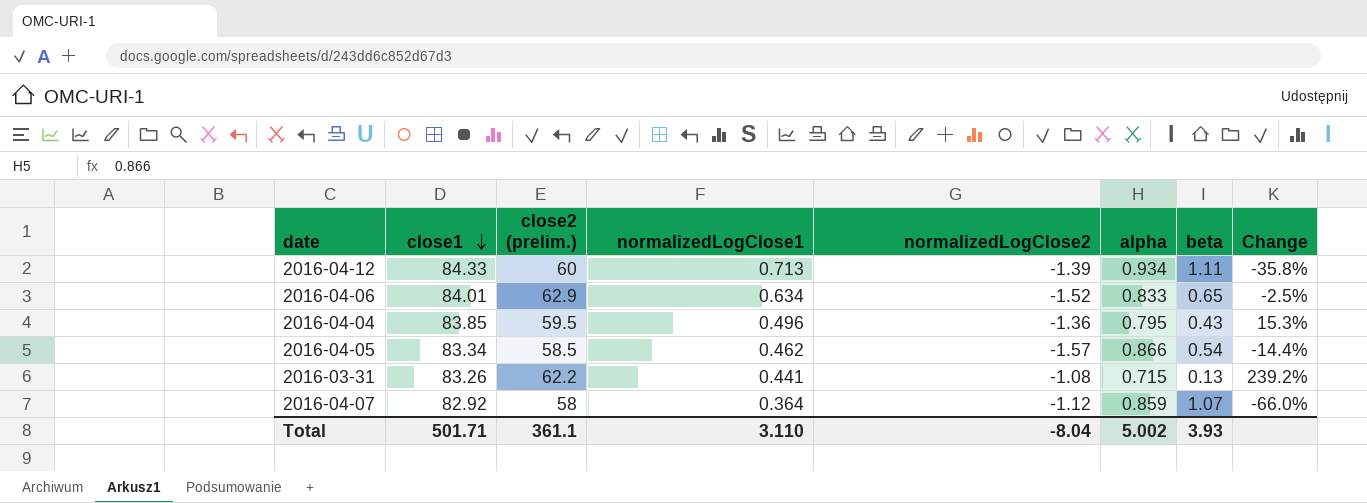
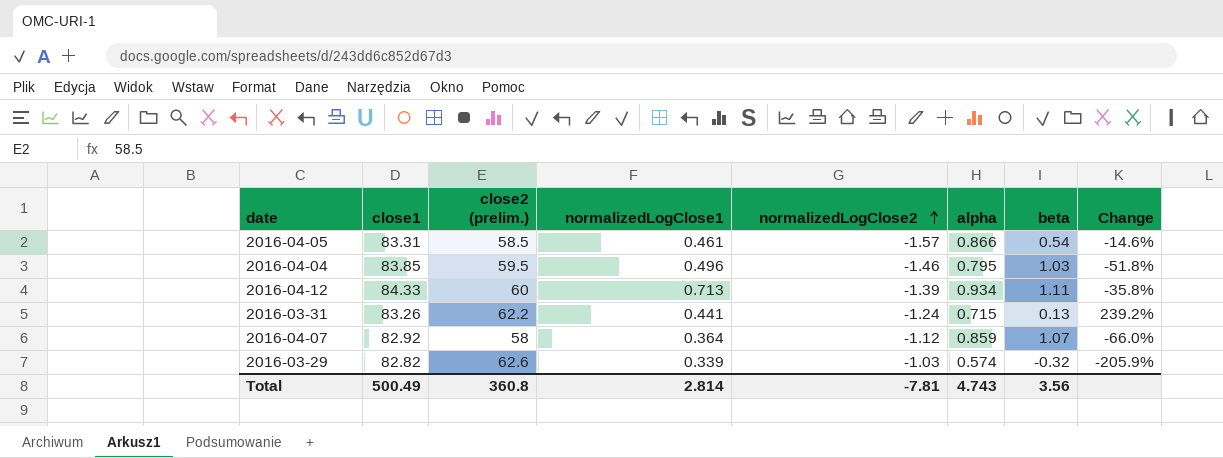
row order: close1 descending -> normalizedLogClose2 ascending
row 2016-04-06: 84.01 | 62.9 | 0.634 | -1.52 | 0.833 | 0.65 | -2.5% -> none
2016-04-05 | close1: 83.34 -> 83.31
2016-04-05 | normalizedLogClose1: 0.462 -> 0.461
2016-04-05 | Change: -14.4% -> -14.6%
2016-04-04 | normalizedLogClose2: -1.36 -> -1.46
2016-04-04 | beta: 0.43 -> 1.03
2016-04-04 | Change: 15.3% -> -51.8%
2016-03-31 | normalizedLogClose2: -1.08 -> -1.24
row 2016-03-29: none -> 82.82 | 62.6 | 0.339 | -1.03 | 0.574 | -0.32 | -205.9%
Total | close1: 501.71 -> 500.49
Total | close2 (prelim.): 361.1 -> 360.8
Total | normalizedLogClose1: 3.110 -> 2.814
Total | normalizedLogClose2: -8.04 -> -7.81
Total | alpha: 5.002 -> 4.743
Total | beta: 3.93 -> 3.56

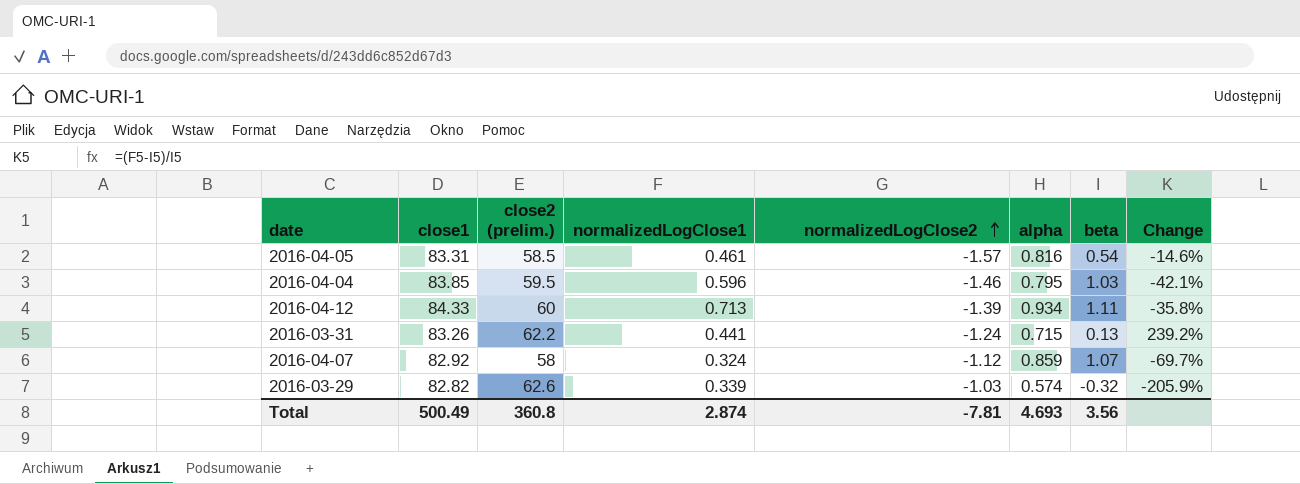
2016-04-05 | alpha: 0.866 -> 0.816
2016-04-04 | normalizedLogClose1: 0.496 -> 0.596
2016-04-04 | Change: -51.8% -> -42.1%
2016-04-07 | normalizedLogClose1: 0.364 -> 0.324
2016-04-07 | Change: -66.0% -> -69.7%
Total | normalizedLogClose1: 2.814 -> 2.874
Total | alpha: 4.743 -> 4.693

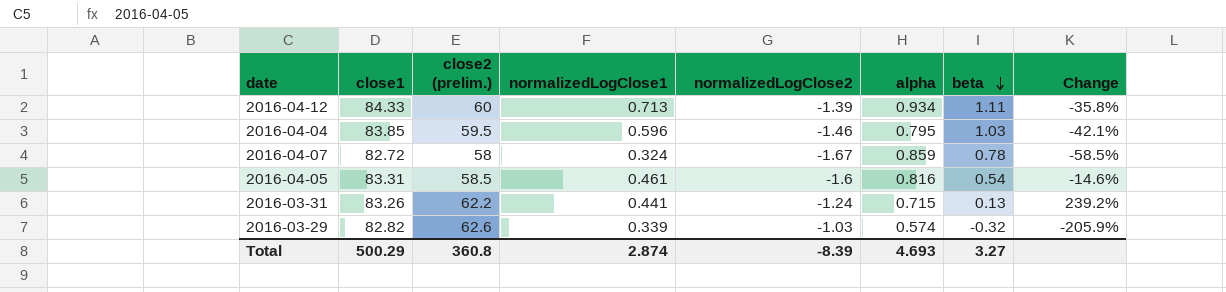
row order: normalizedLogClose2 ascending -> beta descending
2016-04-07 | close1: 82.92 -> 82.72
2016-04-07 | normalizedLogClose2: -1.12 -> -1.67
2016-04-07 | beta: 1.07 -> 0.78
2016-04-07 | Change: -69.7% -> -58.5%
2016-04-05 | normalizedLogClose2: -1.57 -> -1.6
Total | close1: 500.49 -> 500.29
Total | normalizedLogClose2: -7.81 -> -8.39
Total | beta: 3.56 -> 3.27

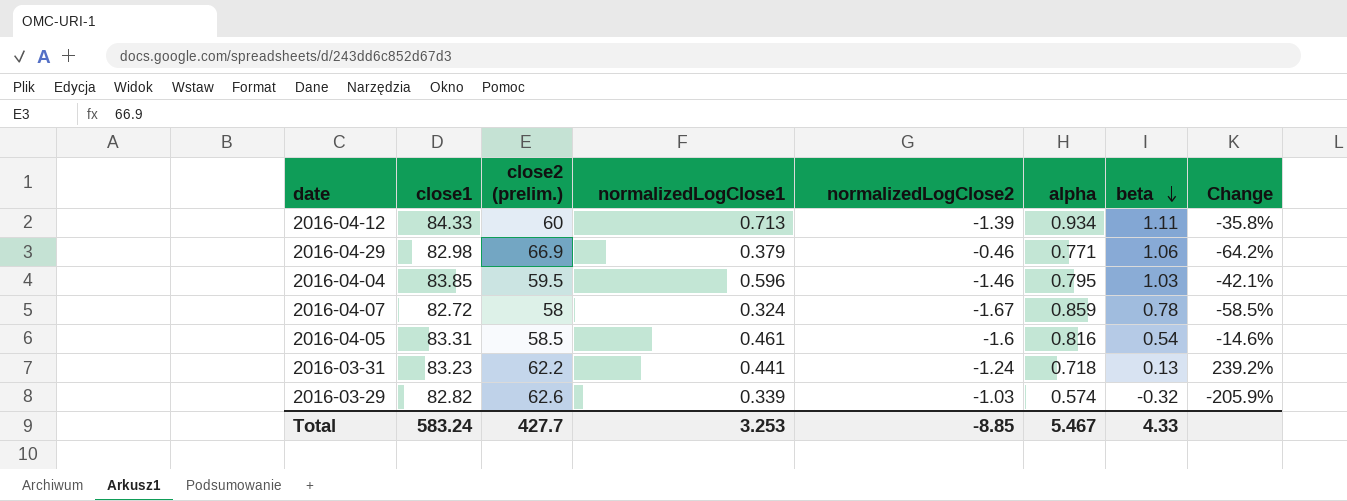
row 2016-04-29: none -> 82.98 | 66.9 | 0.379 | -0.46 | 0.771 | 1.06 | -64.2%
2016-03-31 | close1: 83.26 -> 83.23
2016-03-31 | alpha: 0.715 -> 0.718
Total | close1: 500.29 -> 583.24
Total | close2 (prelim.): 360.8 -> 427.7
Total | normalizedLogClose1: 2.874 -> 3.253
Total | normalizedLogClose2: -8.39 -> -8.85
Total | alpha: 4.693 -> 5.467
Total | beta: 3.27 -> 4.33

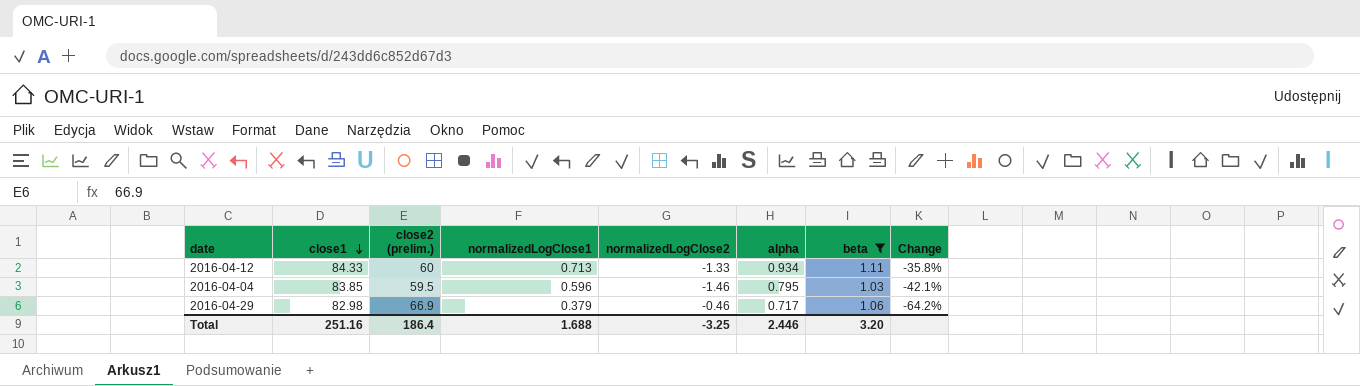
filter: none -> beta >= 1.03
row order: beta descending -> close1 descending
2016-04-12 | normalizedLogClose2: -1.39 -> -1.33
2016-04-29 | alpha: 0.771 -> 0.717
Total | close1: 583.24 -> 251.16
Total | close2 (prelim.): 427.7 -> 186.4
Total | normalizedLogClose1: 3.253 -> 1.688
Total | normalizedLogClose2: -8.85 -> -3.25
Total | alpha: 5.467 -> 2.446
Total | beta: 4.33 -> 3.20

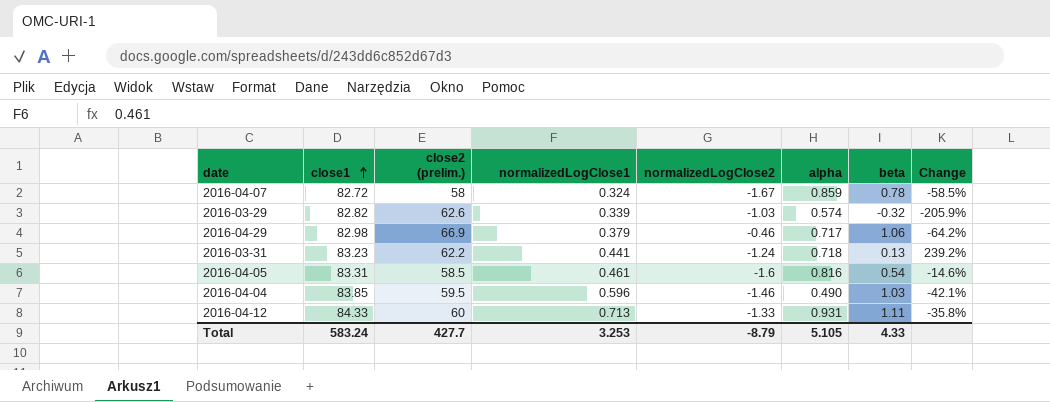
filter: beta >= 1.03 -> none
row order: close1 descending -> close1 ascending
2016-04-04 | alpha: 0.795 -> 0.490
2016-04-12 | alpha: 0.934 -> 0.931
Total | close1: 251.16 -> 583.24
Total | close2 (prelim.): 186.4 -> 427.7
Total | normalizedLogClose1: 1.688 -> 3.253
Total | normalizedLogClose2: -3.25 -> -8.79
Total | alpha: 2.446 -> 5.105
Total | beta: 3.20 -> 4.33

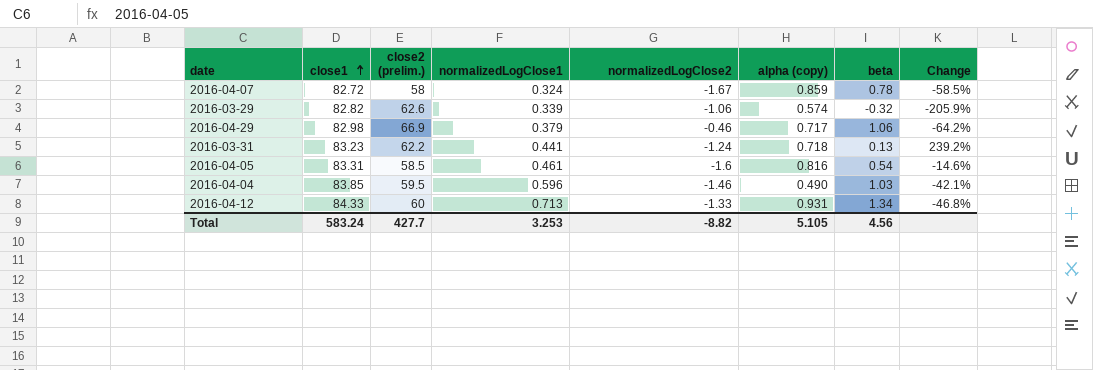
column name: alpha -> alpha (copy)
2016-03-29 | normalizedLogClose2: -1.03 -> -1.06
2016-04-12 | beta: 1.11 -> 1.34
2016-04-12 | Change: -35.8% -> -46.8%
Total | normalizedLogClose2: -8.79 -> -8.82
Total | beta: 4.33 -> 4.56

